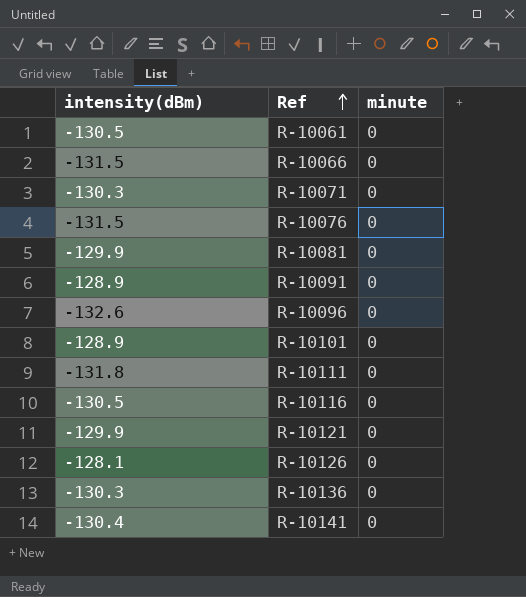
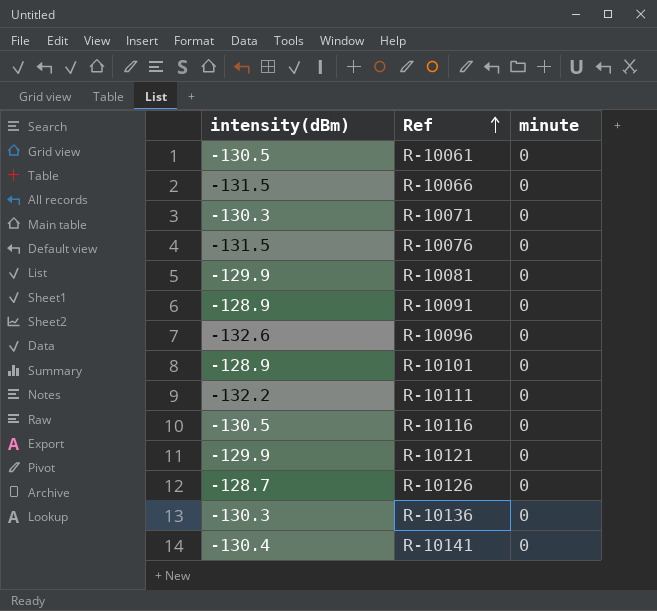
R-10111 | intensity(dBm): -131.8 -> -132.2
R-10126 | intensity(dBm): -128.1 -> -128.7

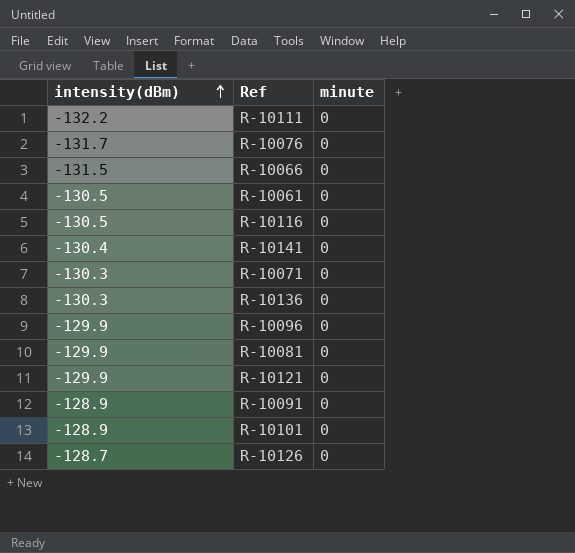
row order: Ref ascending -> intensity(dBm) ascending
R-10076 | intensity(dBm): -131.5 -> -131.7
R-10096 | intensity(dBm): -132.6 -> -129.9

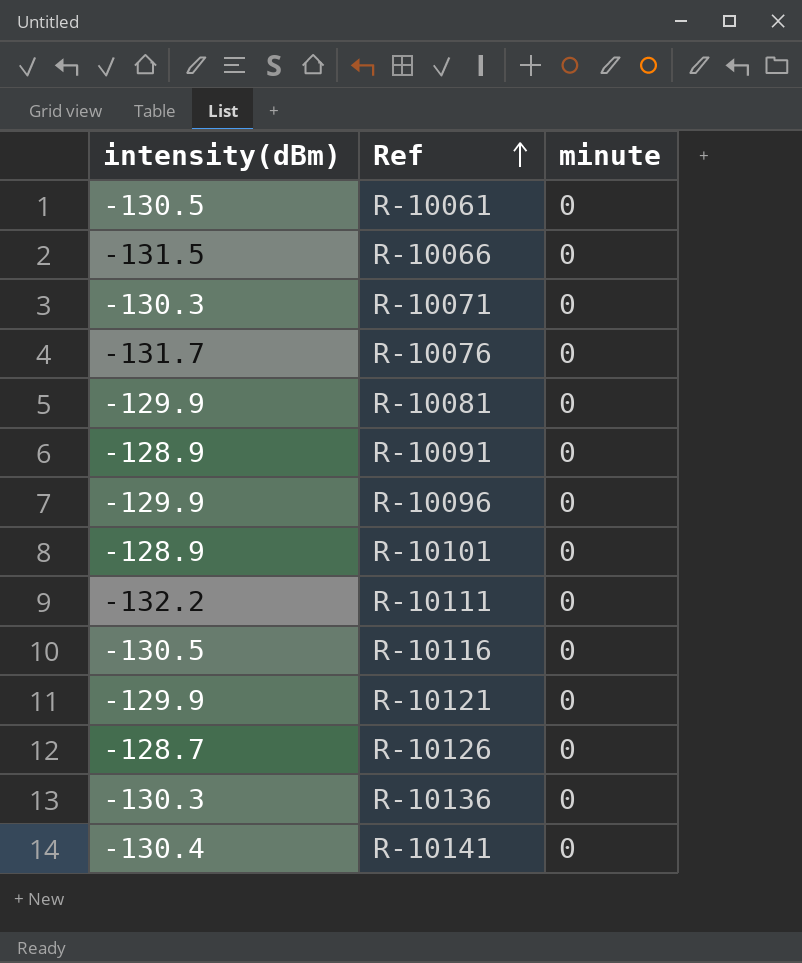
row order: intensity(dBm) ascending -> Ref ascending

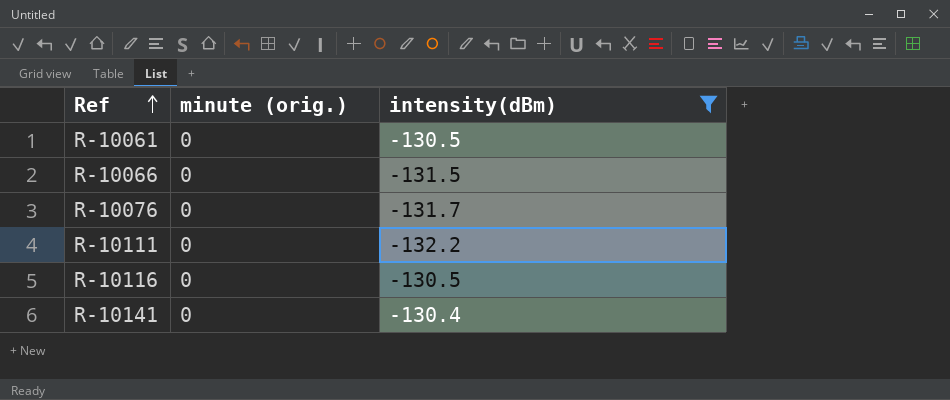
filter: none -> intensity(dBm) <= -130.4
column name: minute -> minute (orig.)
column intensity(dBm) | position: 1 -> 3

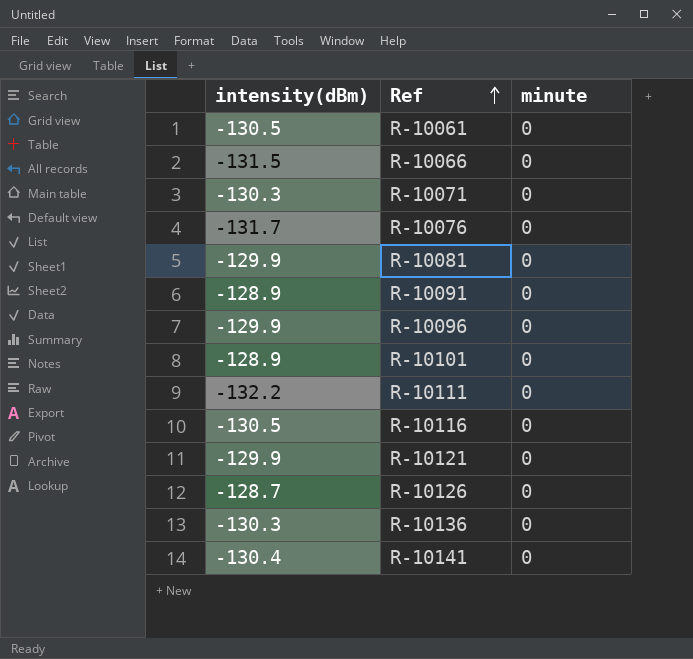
filter: intensity(dBm) <= -130.4 -> none
column intensity(dBm) | position: 3 -> 1
column name: minute (orig.) -> minute

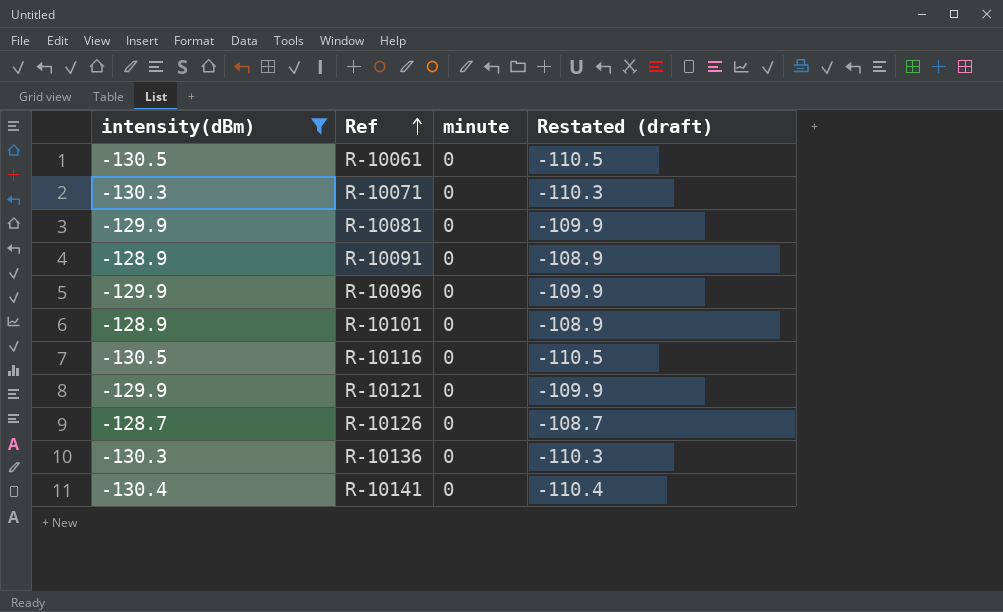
filter: none -> intensity(dBm) >= -130.5
column Restated (draft) | formula: none -> [intensity(dBm)] + 20

